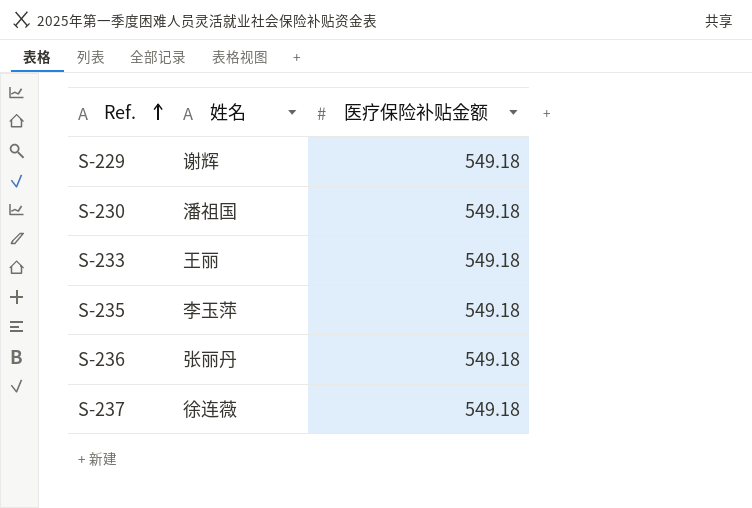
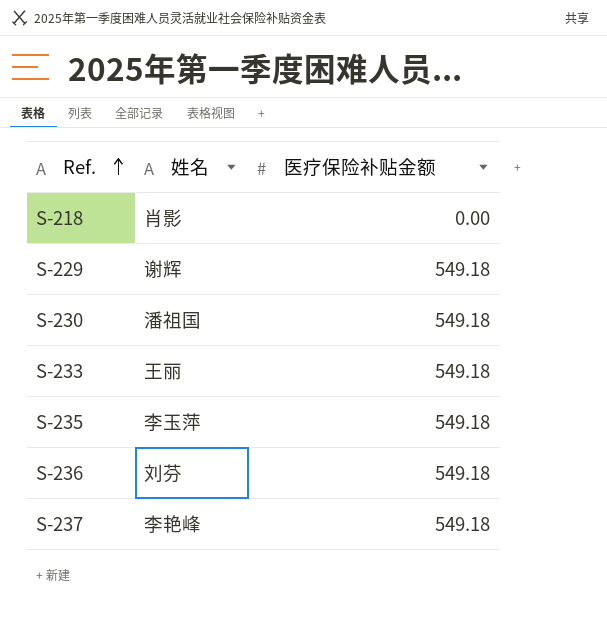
row S-218: none -> 肖影 | 0.00
S-236 | 姓名: 张丽丹 -> 刘芬
S-237 | 姓名: 徐连薇 -> 李艳峰

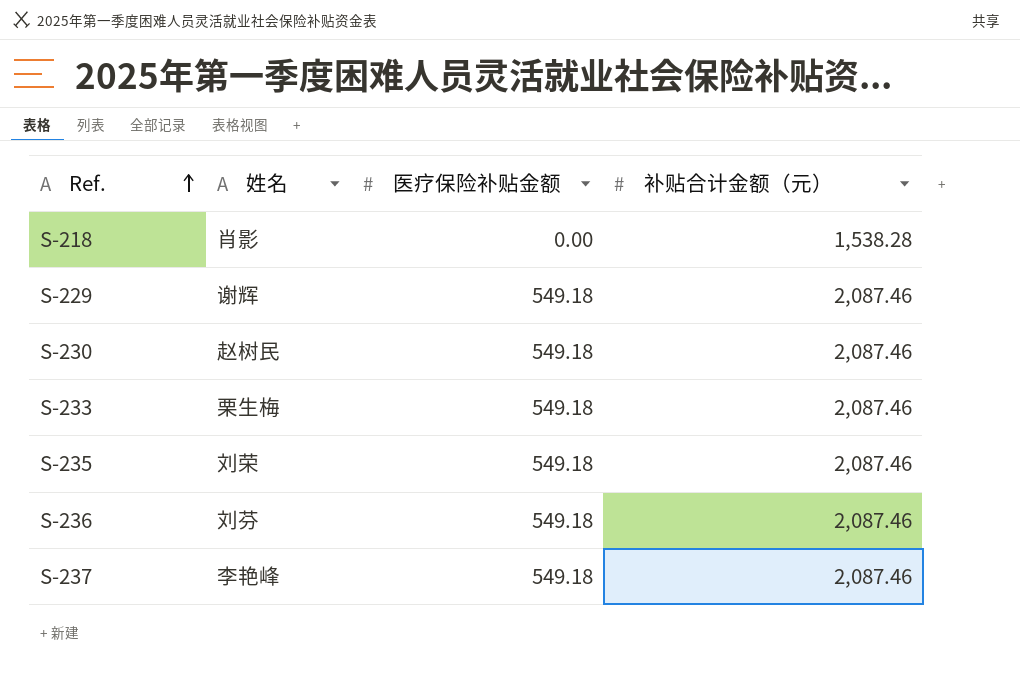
column 补贴合计金额（元） | position: none -> 4
S-230 | 姓名: 潘祖国 -> 赵树民
S-233 | 姓名: 王丽 -> 栗生梅
S-235 | 姓名: 李玉萍 -> 刘荣

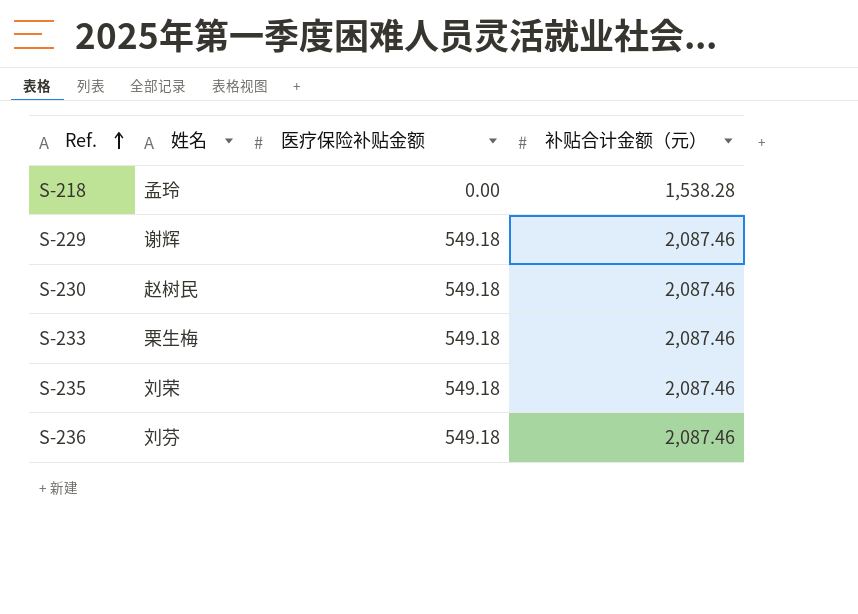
row S-237: 李艳峰 | 549.18 | 2,087.46 -> none
S-218 | 姓名: 肖影 -> 孟玲

